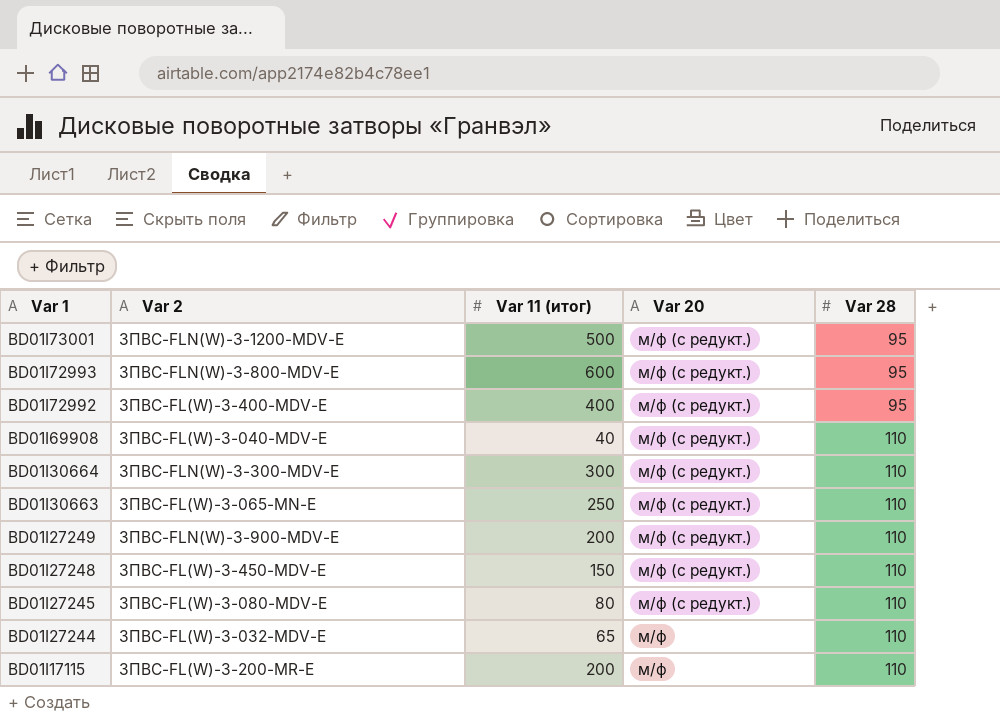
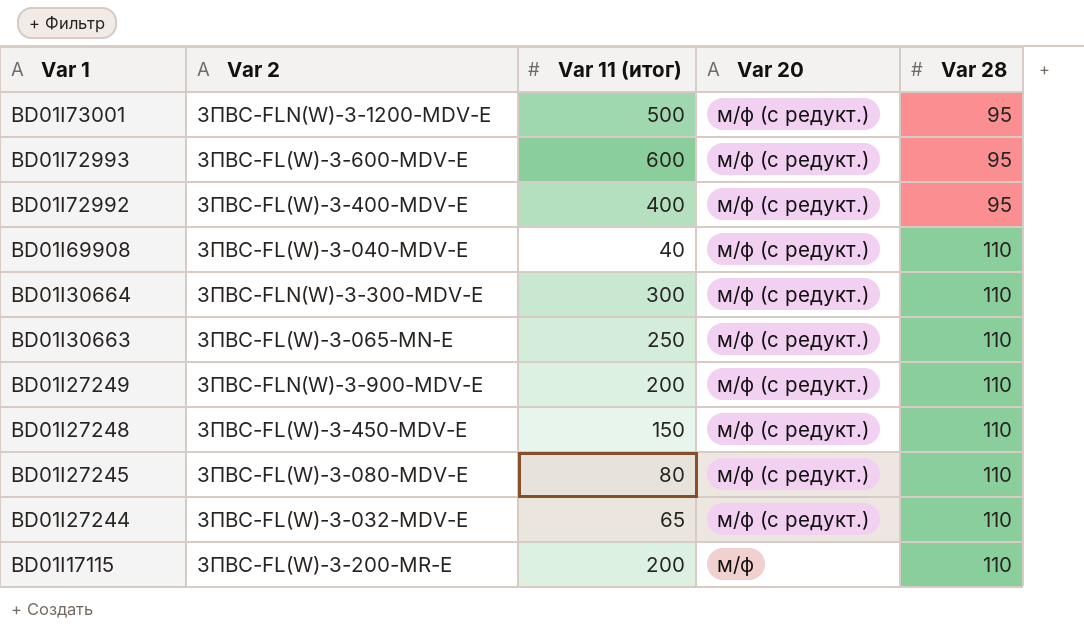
BD01I72993 | Var 2: ЗПВС-FLN(W)-3-800-MDV-E -> ЗПВС-FL(W)-3-600-MDV-E
BD01I27244 | Var 20: м/ф -> м/ф (с редукт.)

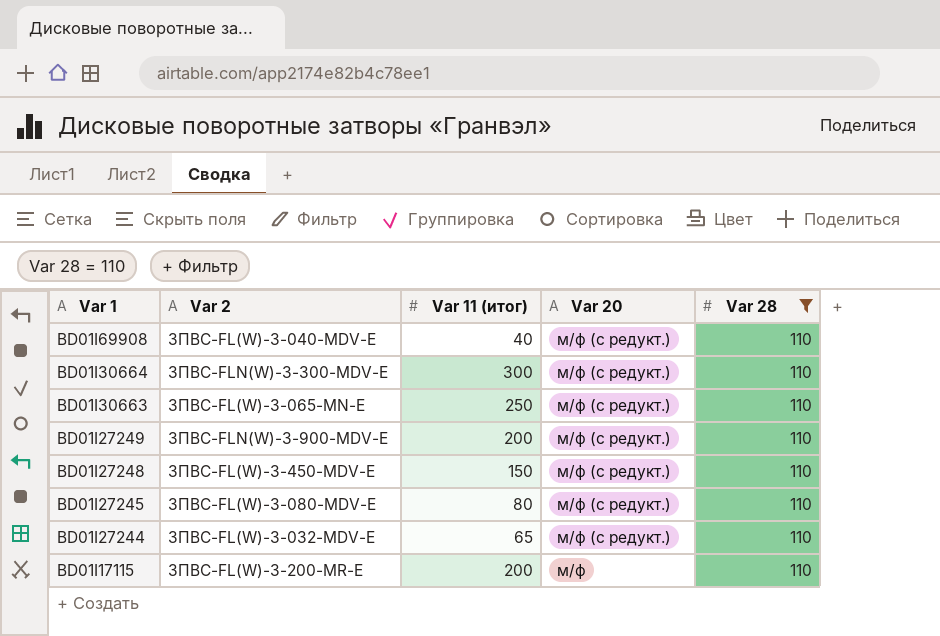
filter: none -> Var 28 = 110

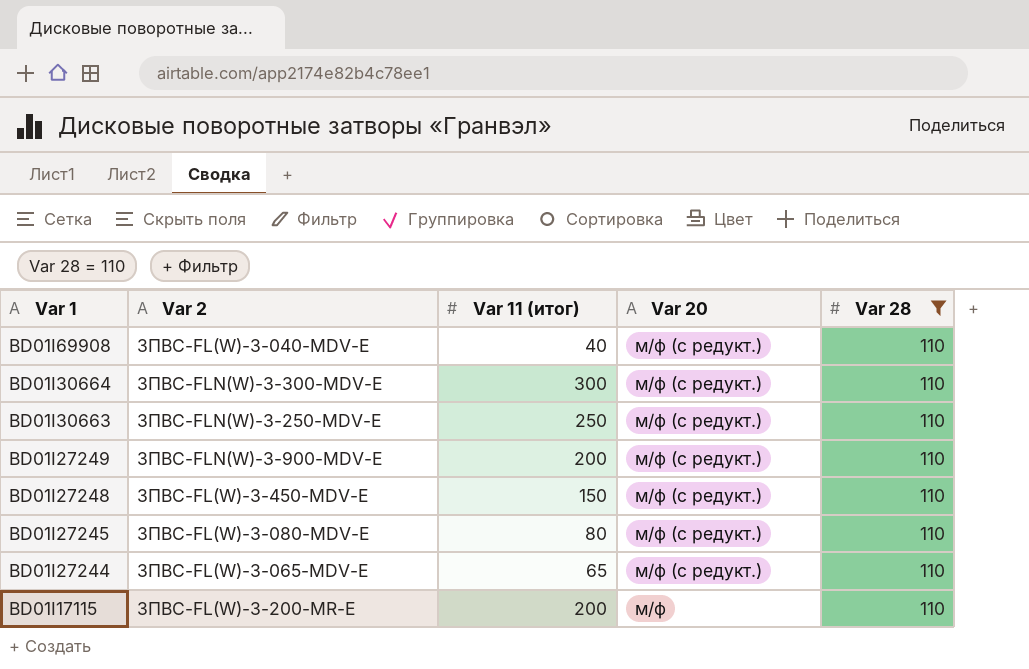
BD01I30663 | Var 2: ЗПВС-FL(W)-3-065-MN-E -> ЗПВС-FLN(W)-3-250-MDV-E
BD01I27244 | Var 2: ЗПВС-FL(W)-3-032-MDV-E -> ЗПВС-FL(W)-3-065-MDV-E

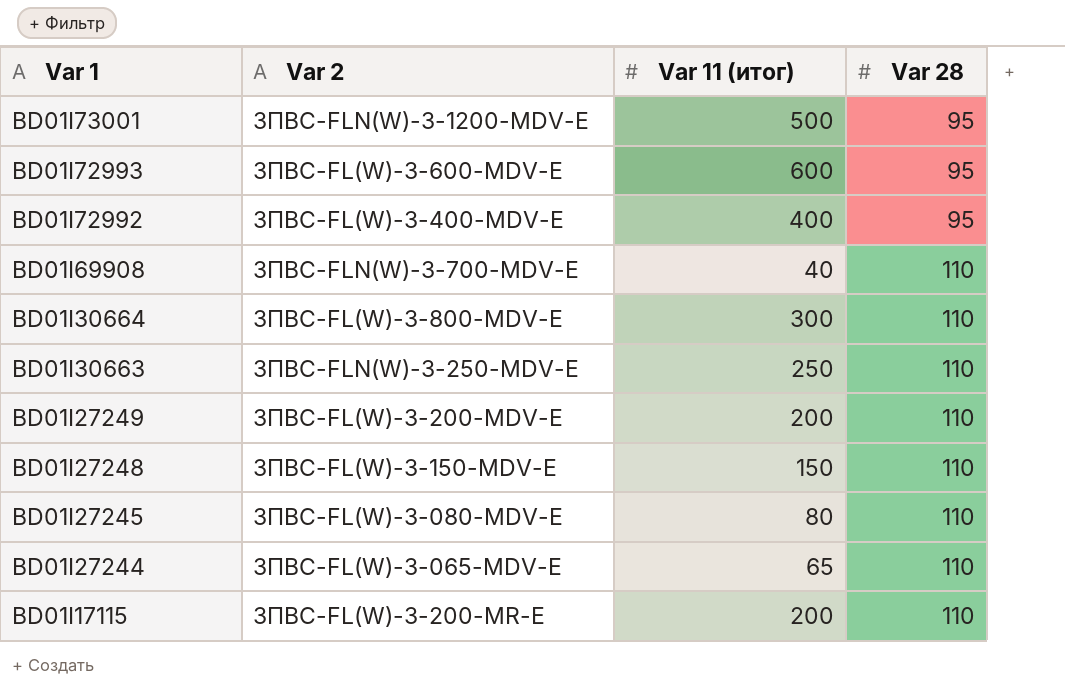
filter: Var 28 = 110 -> none
column Var 20 | position: 4 -> none
BD01I69908 | Var 2: ЗПВС-FL(W)-3-040-MDV-E -> ЗПВС-FLN(W)-3-700-MDV-E
BD01I30664 | Var 2: ЗПВС-FLN(W)-3-300-MDV-E -> ЗПВС-FL(W)-3-800-MDV-E
BD01I27249 | Var 2: ЗПВС-FLN(W)-3-900-MDV-E -> ЗПВС-FL(W)-3-200-MDV-E
BD01I27248 | Var 2: ЗПВС-FL(W)-3-450-MDV-E -> ЗПВС-FL(W)-3-150-MDV-E

